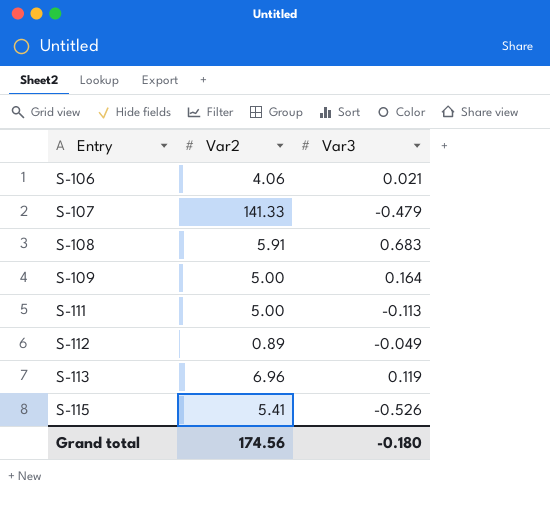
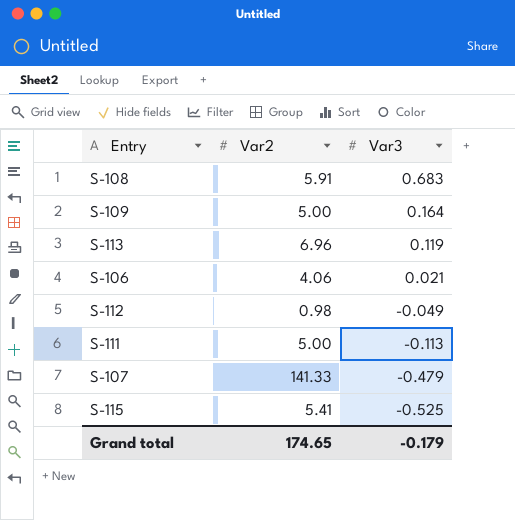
row order: Entry ascending -> Var3 descending
S-112 | Var2: 0.89 -> 0.98
S-115 | Var3: -0.526 -> -0.525
Grand total | Var2: 174.56 -> 174.65
Grand total | Var3: -0.180 -> -0.179

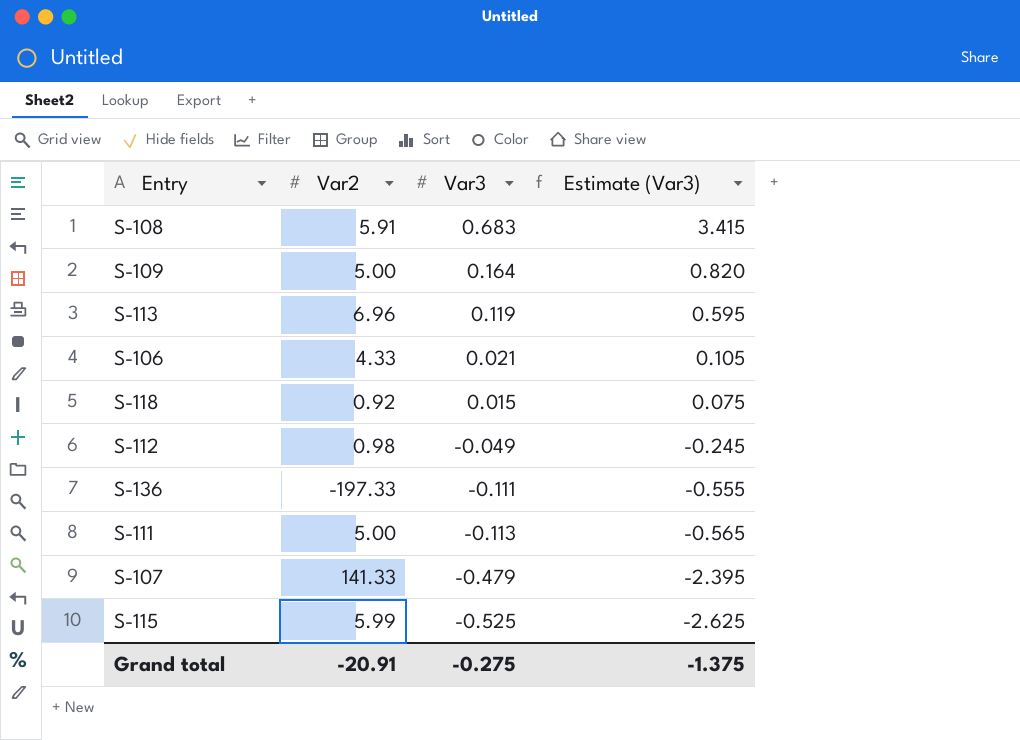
column Estimate (Var3) | formula: none -> [Var3] * 5
S-106 | Var2: 4.06 -> 4.33
row S-118: none -> 0.92 | 0.015 | 0.075
row S-136: none -> -197.33 | -0.111 | -0.555
S-115 | Var2: 5.41 -> 5.99
Grand total | Var2: 174.65 -> -20.91
Grand total | Var3: -0.179 -> -0.275

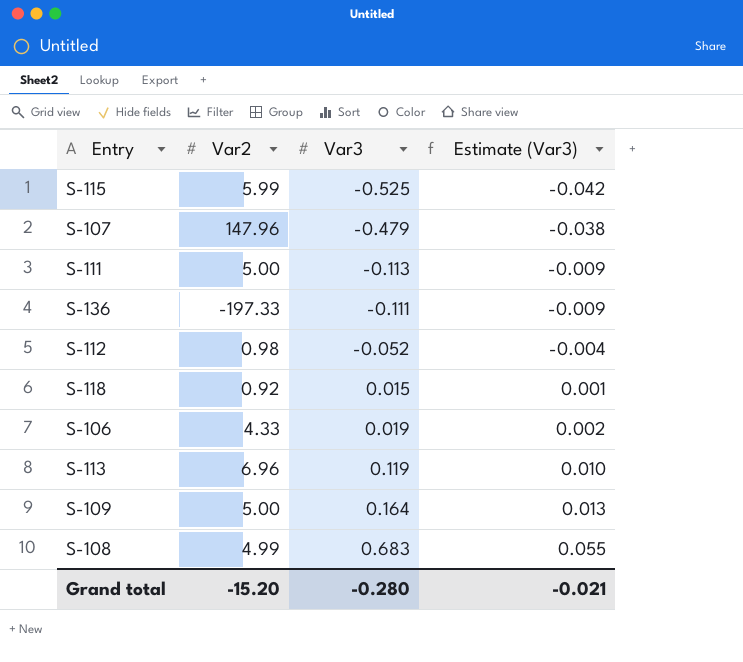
row order: Var3 descending -> Var3 ascending
column Estimate (Var3) | formula: [Var3] * 5 -> [Var3] * 0.08
S-107 | Var2: 141.33 -> 147.96
S-112 | Var3: -0.049 -> -0.052
S-106 | Var3: 0.021 -> 0.019
S-108 | Var2: 5.91 -> 4.99
Grand total | Var2: -20.91 -> -15.20
Grand total | Var3: -0.275 -> -0.280
Grand total | Estimate (Var3): -1.375 -> -0.021

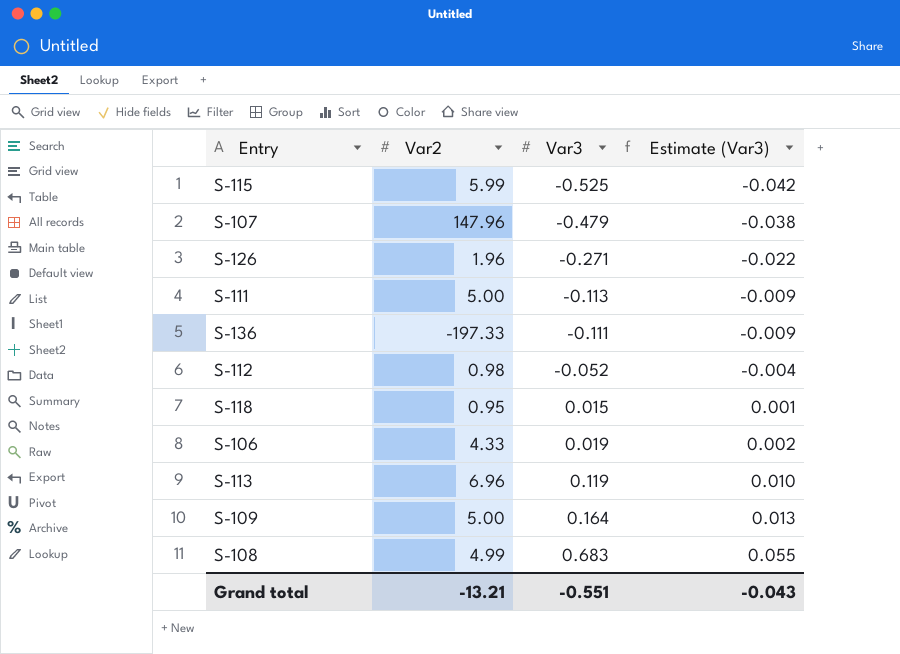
row S-126: none -> 1.96 | -0.271 | -0.022
S-118 | Var2: 0.92 -> 0.95
Grand total | Var2: -15.20 -> -13.21
Grand total | Var3: -0.280 -> -0.551
Grand total | Estimate (Var3): -0.021 -> -0.043

